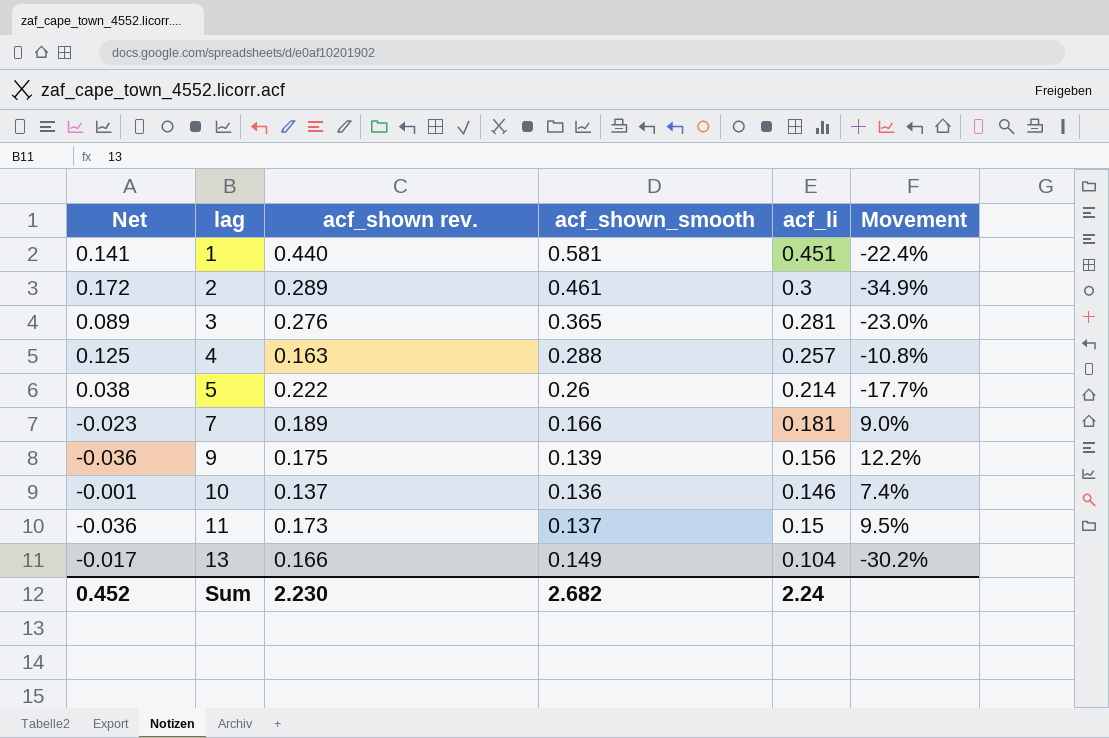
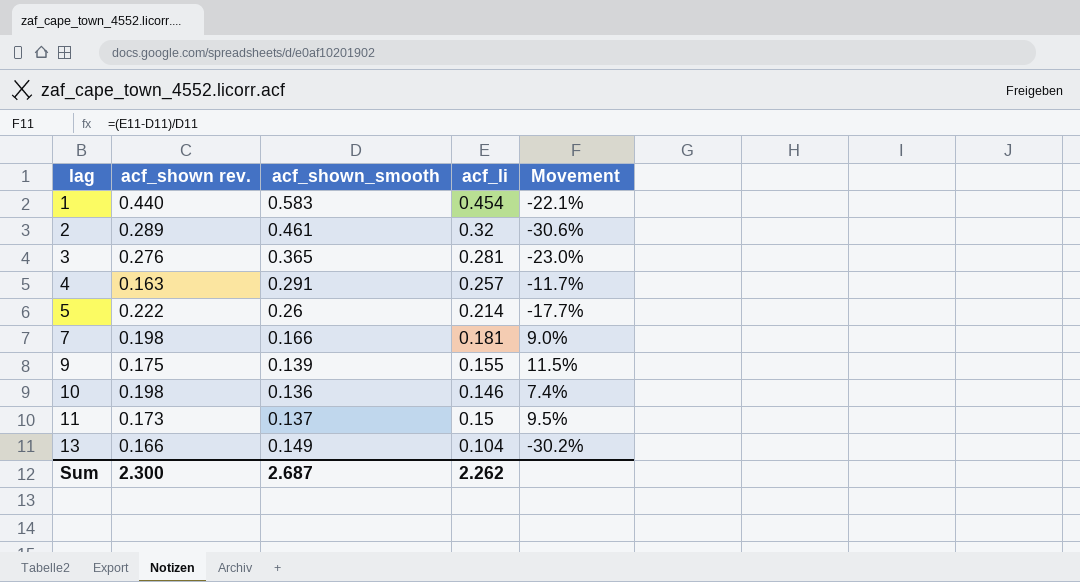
column Net | formula: [acf_shown_smooth] - [acf_shown rev.] -> none
1 | acf_shown_smooth: 0.581 -> 0.583
1 | acf_li: 0.451 -> 0.454
1 | Movement: -22.4% -> -22.1%
2 | acf_li: 0.3 -> 0.32
2 | Movement: -34.9% -> -30.6%
4 | acf_shown_smooth: 0.288 -> 0.291
4 | Movement: -10.8% -> -11.7%
7 | acf_shown rev.: 0.189 -> 0.198
9 | acf_li: 0.156 -> 0.155
9 | Movement: 12.2% -> 11.5%
10 | acf_shown rev.: 0.137 -> 0.198
Sum | acf_shown rev.: 2.230 -> 2.300
Sum | acf_shown_smooth: 2.682 -> 2.687
Sum | acf_li: 2.24 -> 2.262

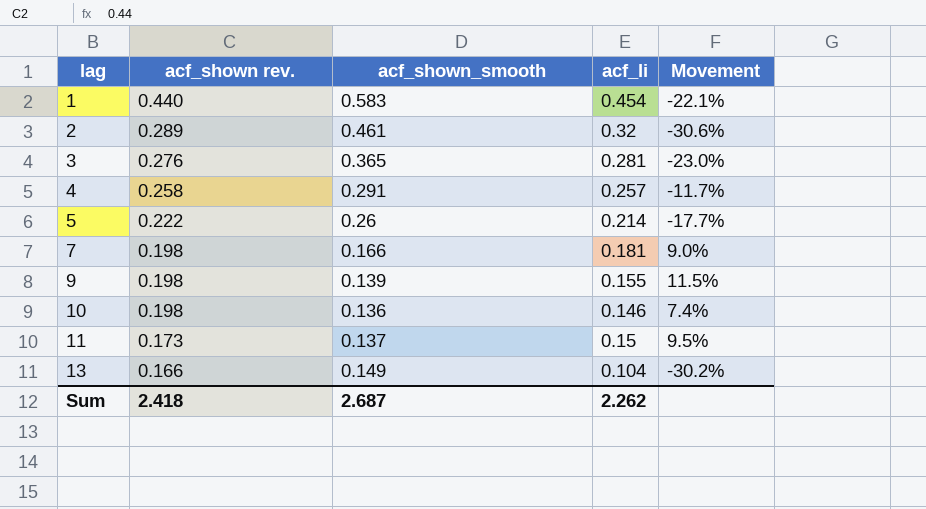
4 | acf_shown rev.: 0.163 -> 0.258
9 | acf_shown rev.: 0.175 -> 0.198
Sum | acf_shown rev.: 2.300 -> 2.418

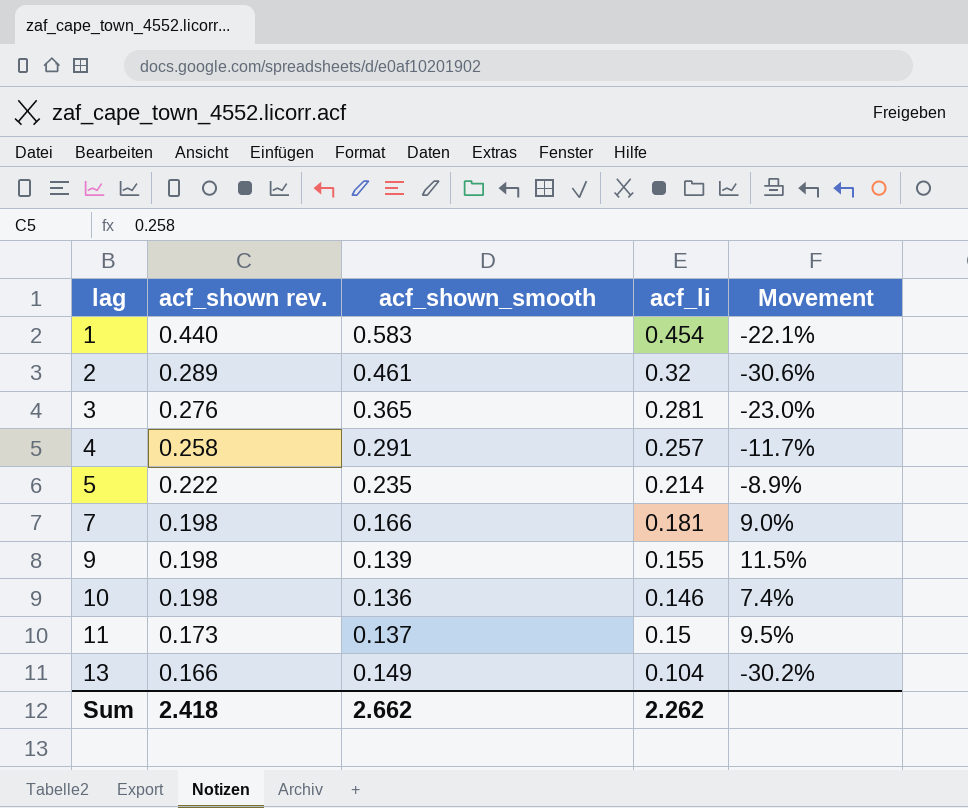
5 | acf_shown_smooth: 0.26 -> 0.235
5 | Movement: -17.7% -> -8.9%
Sum | acf_shown_smooth: 2.687 -> 2.662

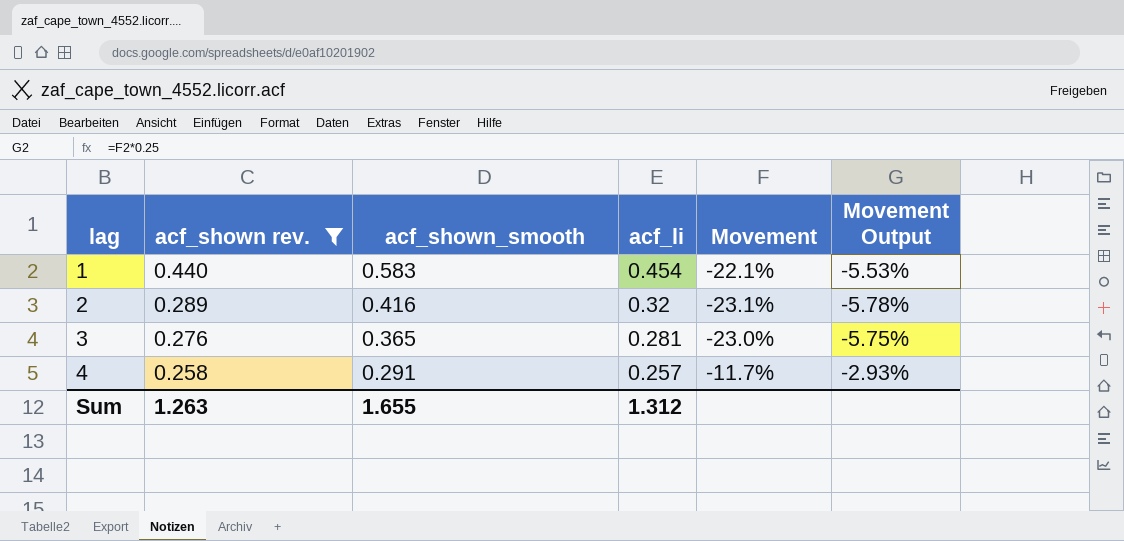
filter: none -> acf_shown rev. >= 0.258
column Movement Output | formula: none -> [Movement] * 0.25
2 | acf_shown_smooth: 0.461 -> 0.416
2 | Movement: -30.6% -> -23.1%
Sum | acf_shown rev.: 2.418 -> 1.263
Sum | acf_shown_smooth: 2.662 -> 1.655
Sum | acf_li: 2.262 -> 1.312

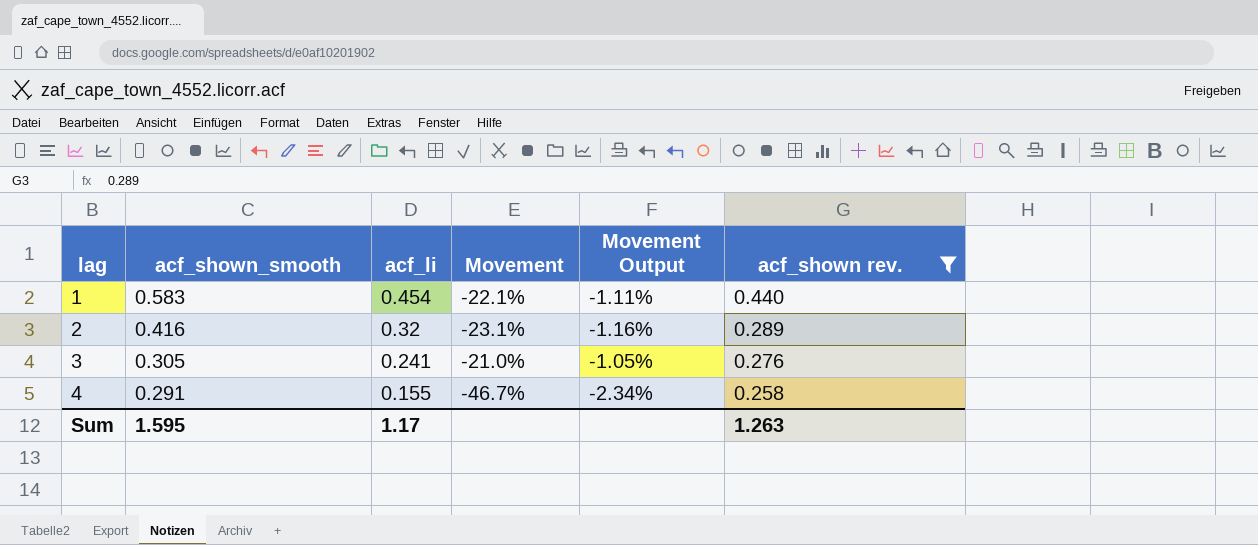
column Movement Output | formula: [Movement] * 0.25 -> [Movement] * 0.05
column acf_shown rev. | position: 2 -> 6
3 | acf_shown_smooth: 0.365 -> 0.305
3 | acf_li: 0.281 -> 0.241
3 | Movement: -23.0% -> -21.0%
4 | acf_li: 0.257 -> 0.155
4 | Movement: -11.7% -> -46.7%
Sum | acf_shown_smooth: 1.655 -> 1.595
Sum | acf_li: 1.312 -> 1.17

